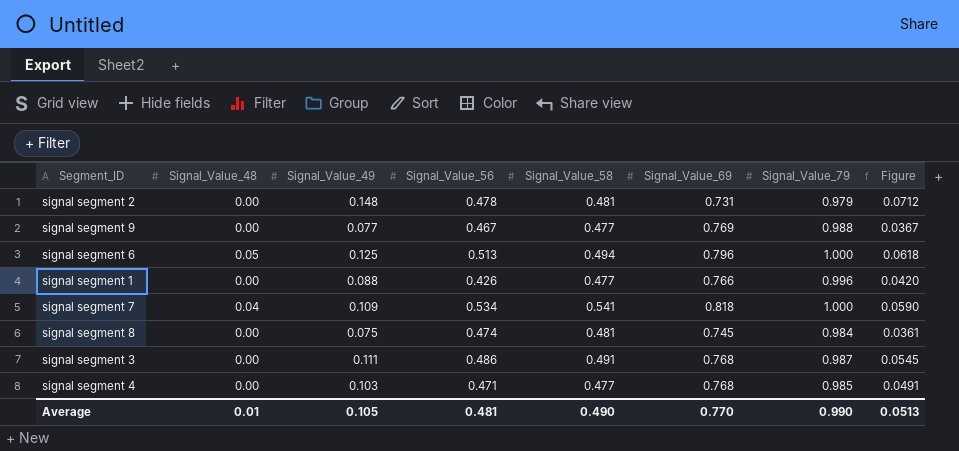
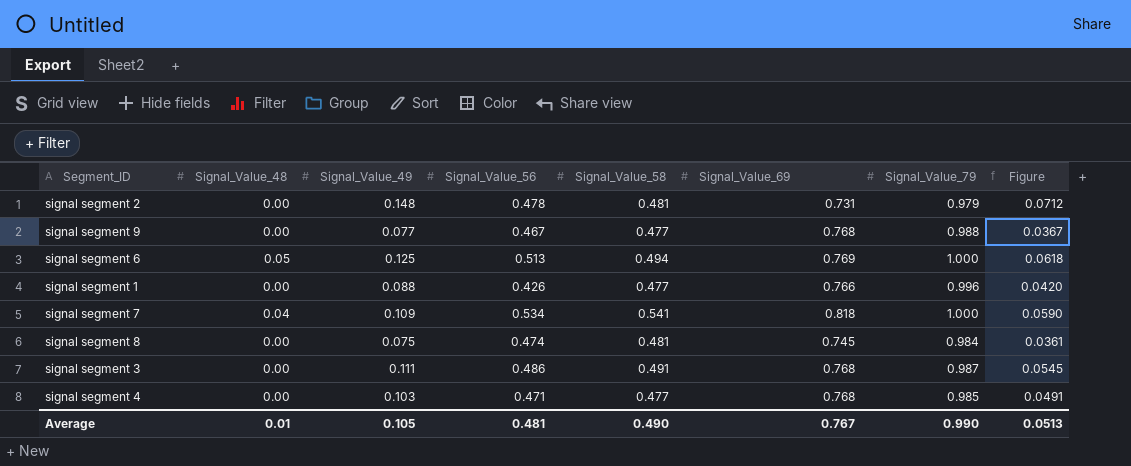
signal segment 9 | Signal_Value_69: 0.769 -> 0.768
signal segment 6 | Signal_Value_69: 0.796 -> 0.769
Average | Signal_Value_69: 0.770 -> 0.767

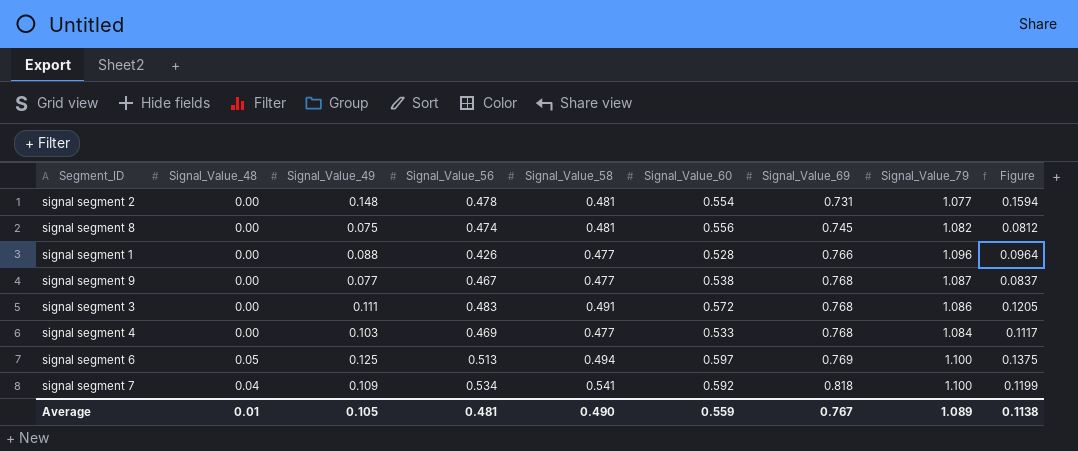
row order: none -> Signal_Value_69 ascending
column Signal_Value_60 | position: none -> 6
column Figure | formula: [Signal_Value_49] * [Signal_Value_58] -> [Signal_Value_49] * [Signal_Value_79]
signal segment 2 | Signal_Value_79: 0.979 -> 1.077
signal segment 8 | Signal_Value_79: 0.984 -> 1.082
signal segment 1 | Signal_Value_79: 0.996 -> 1.096
signal segment 9 | Signal_Value_79: 0.988 -> 1.087
signal segment 3 | Signal_Value_56: 0.486 -> 0.483
signal segment 3 | Signal_Value_79: 0.987 -> 1.086
signal segment 4 | Signal_Value_56: 0.471 -> 0.469
signal segment 4 | Signal_Value_79: 0.985 -> 1.084
signal segment 6 | Signal_Value_79: 1.000 -> 1.100
signal segment 7 | Signal_Value_79: 1.000 -> 1.100
Average | Signal_Value_79: 0.990 -> 1.089
Average | Figure: 0.0513 -> 0.1138

